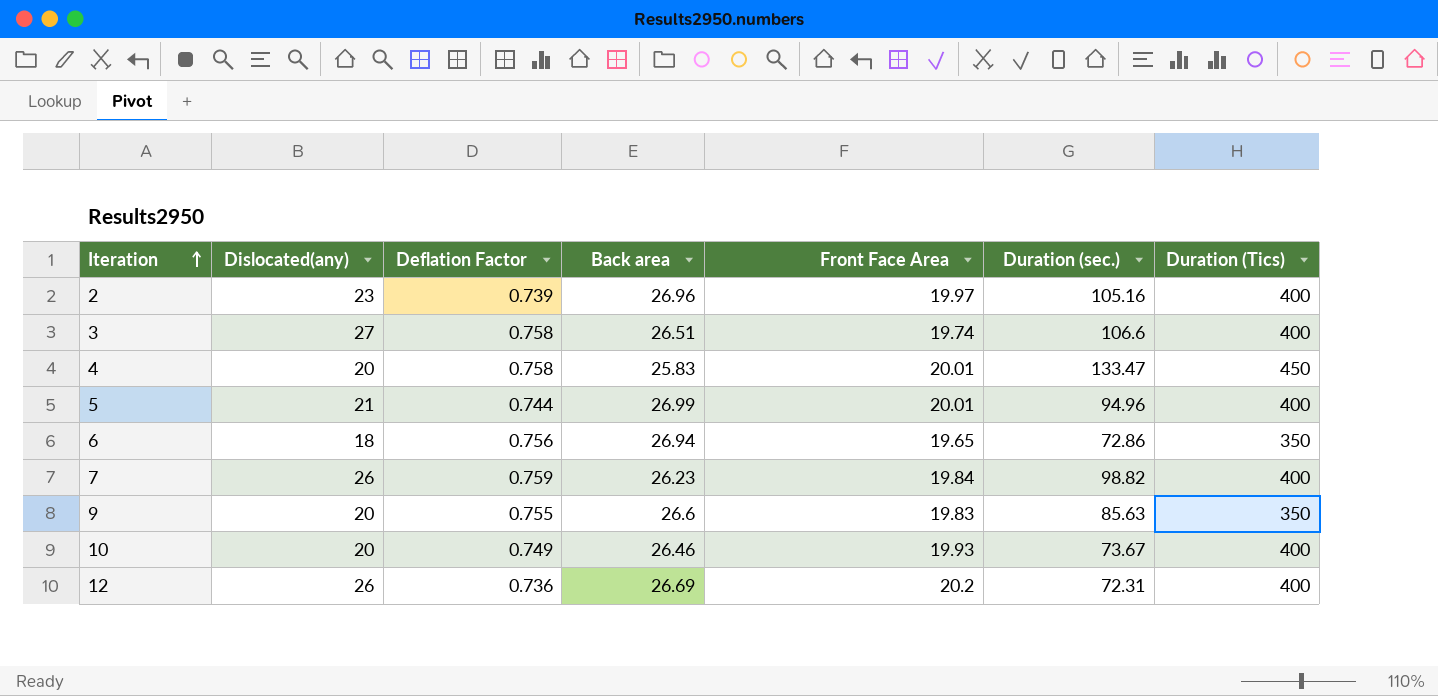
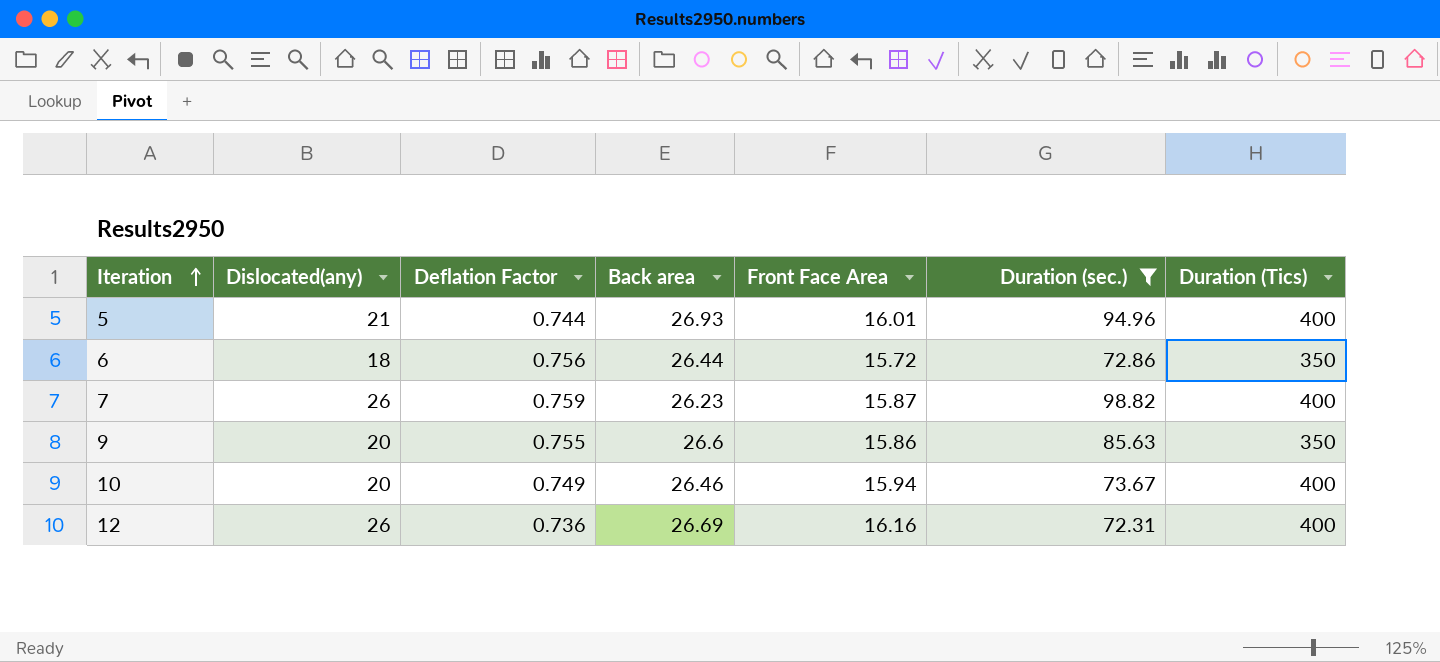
filter: none -> Duration (sec.) <= 98.82
5 | Back area: 26.99 -> 26.93
5 | Front Face Area: 20.01 -> 16.01
6 | Back area: 26.94 -> 26.44
6 | Front Face Area: 19.65 -> 15.72
7 | Front Face Area: 19.84 -> 15.87
9 | Front Face Area: 19.83 -> 15.86
10 | Front Face Area: 19.93 -> 15.94
12 | Front Face Area: 20.2 -> 16.16

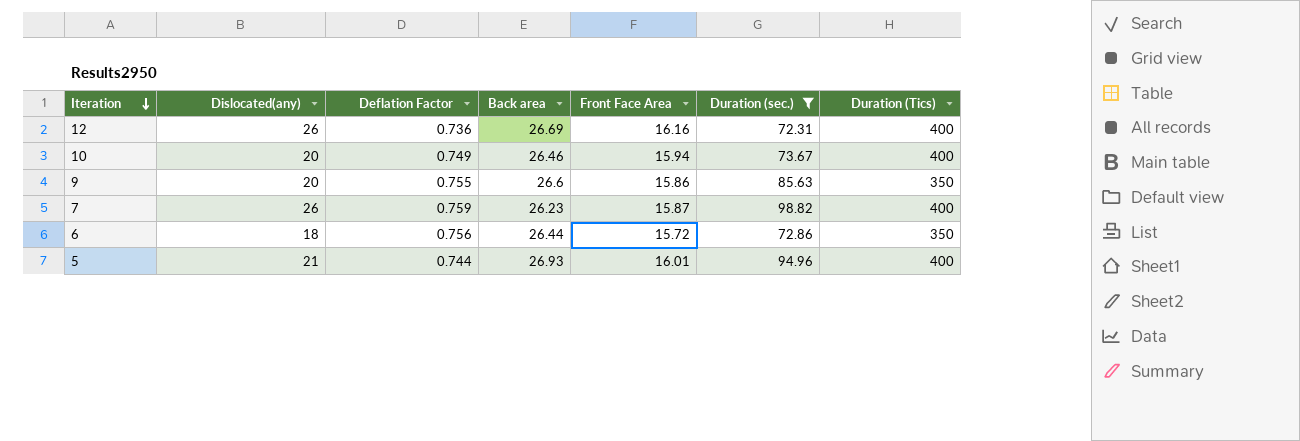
row order: Iteration ascending -> Iteration descending

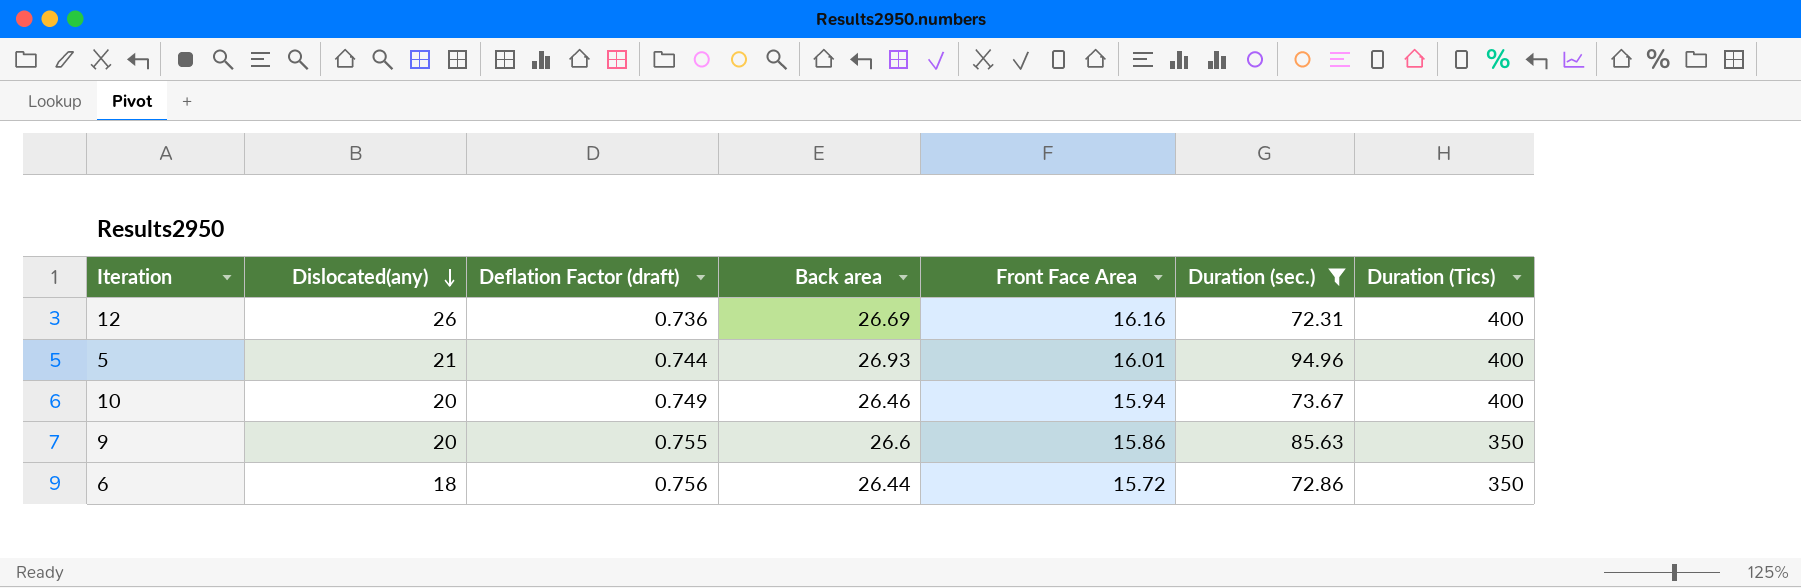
row order: Iteration descending -> Dislocated(any) descending
column name: Deflation Factor -> Deflation Factor (draft)
row 7: 26 | 0.759 | 26.23 | 15.87 | 98.82 | 400 -> none

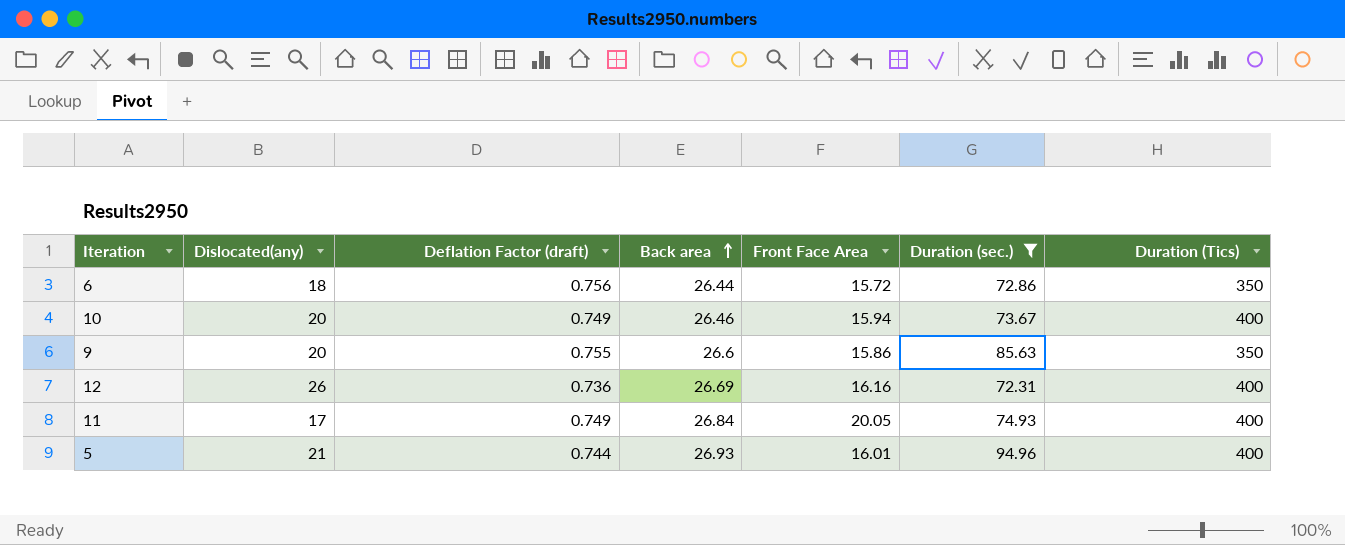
row order: Dislocated(any) descending -> Back area ascending
row 11: none -> 17 | 0.749 | 26.84 | 20.05 | 74.93 | 400

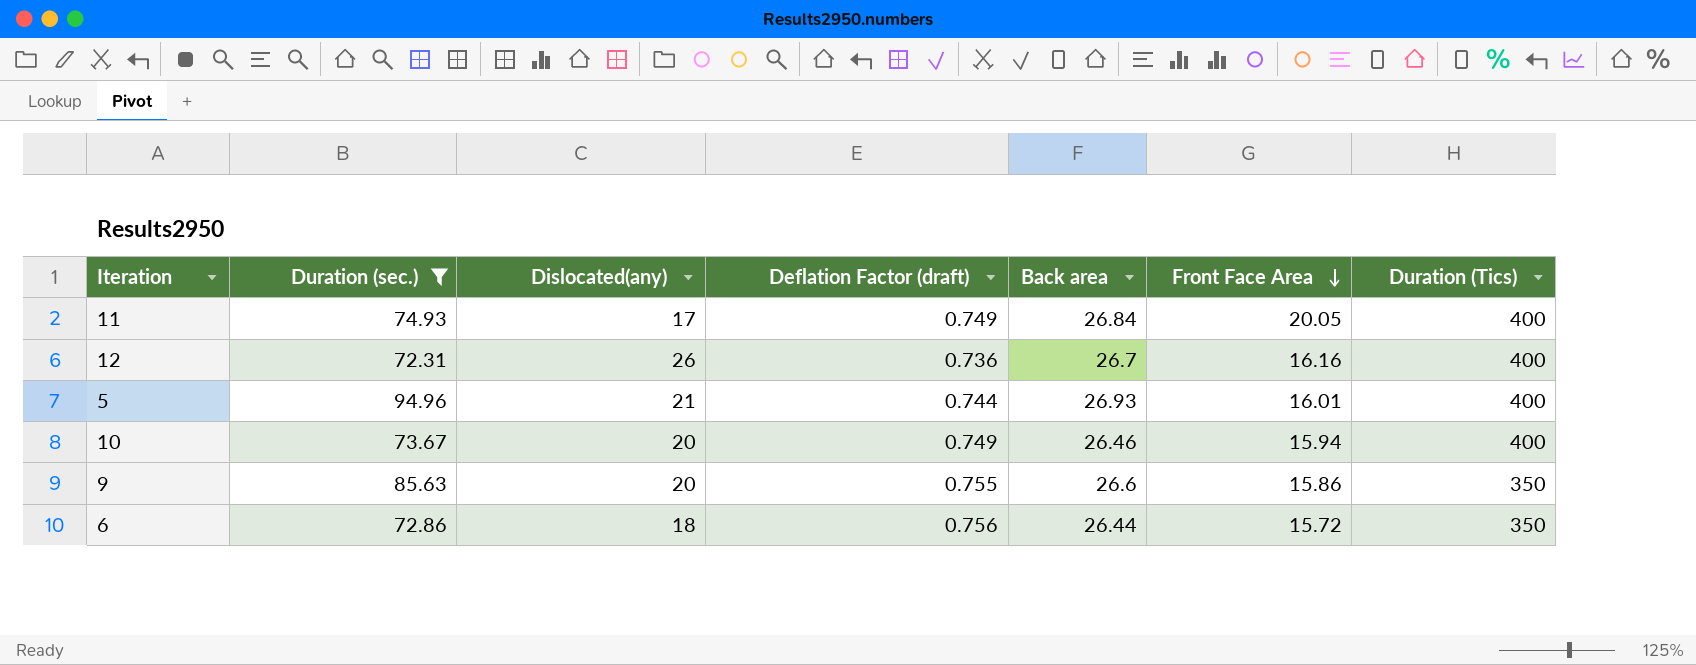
row order: Back area ascending -> Front Face Area descending
column Duration (sec.) | position: 6 -> 2
12 | Back area: 26.69 -> 26.7

